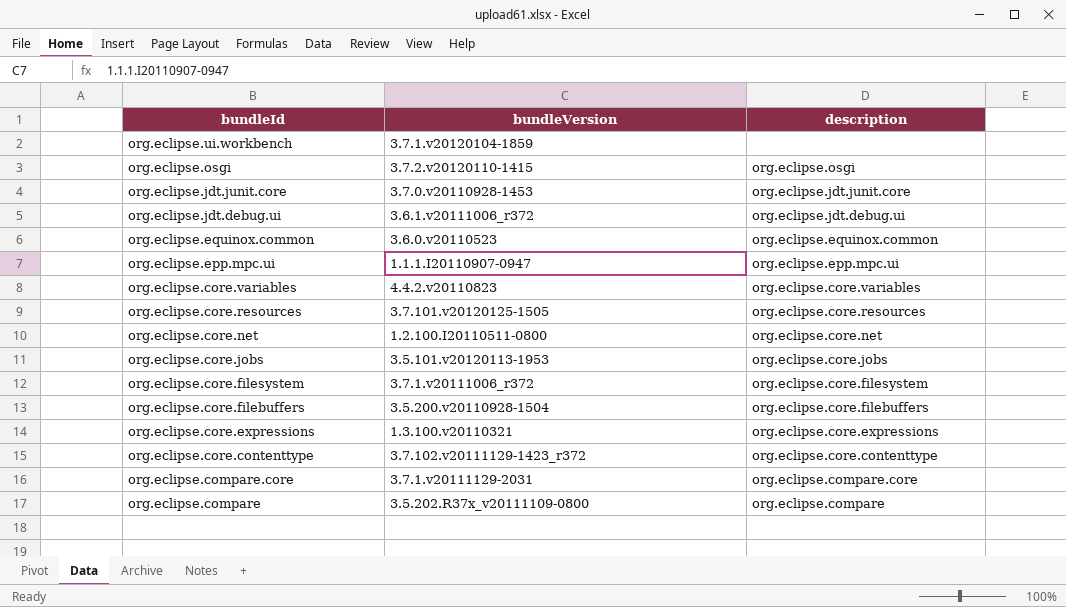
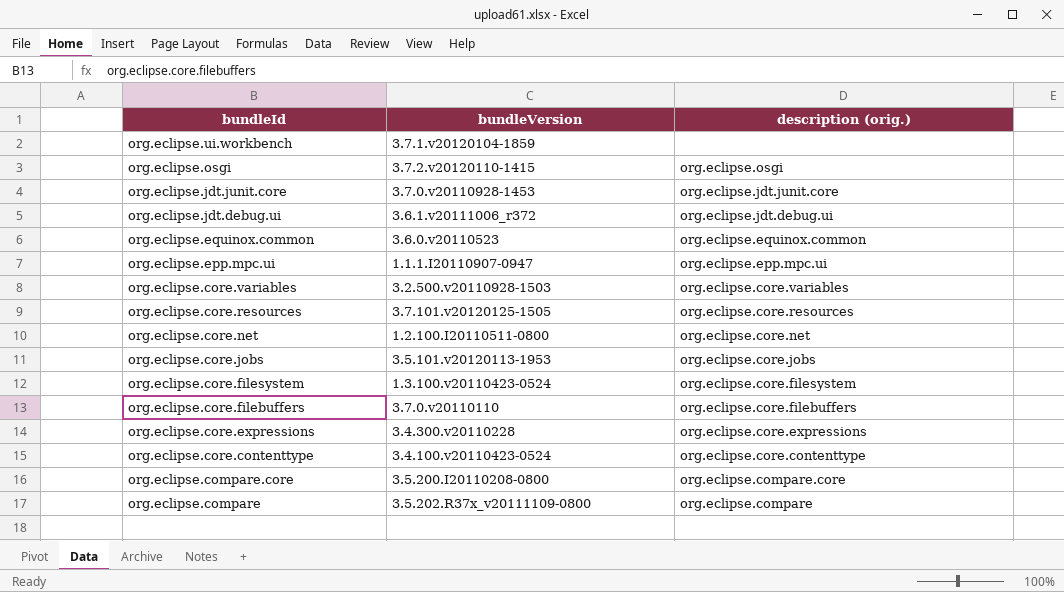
column name: description -> description (orig.)
org.eclipse.core.variables | bundleVersion: 4.4.2.v20110823 -> 3.2.500.v20110928-1503
org.eclipse.core.filesystem | bundleVersion: 3.7.1.v20111006_r372 -> 1.3.100.v20110423-0524
org.eclipse.core.filebuffers | bundleVersion: 3.5.200.v20110928-1504 -> 3.7.0.v20110110
org.eclipse.core.expressions | bundleVersion: 1.3.100.v20110321 -> 3.4.300.v20110228
org.eclipse.core.contenttype | bundleVersion: 3.7.102.v20111129-1423_r372 -> 3.4.100.v20110423-0524
org.eclipse.compare.core | bundleVersion: 3.7.1.v20111129-2031 -> 3.5.200.I20110208-0800

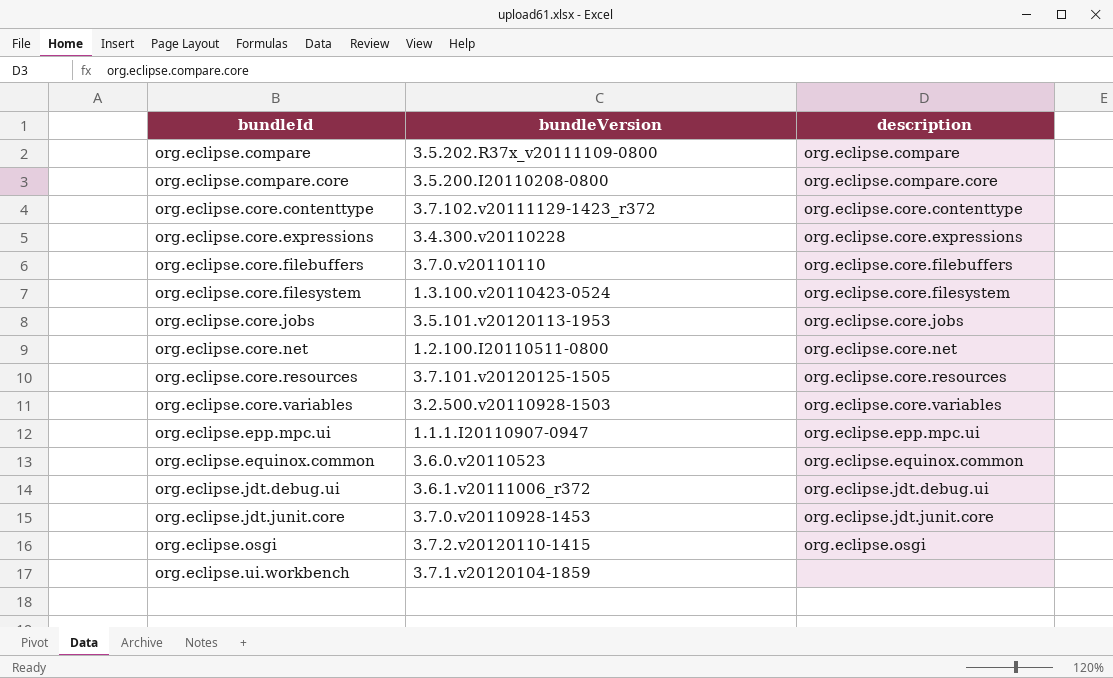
row order: bundleId descending -> bundleId ascending
column name: description (orig.) -> description
org.eclipse.core.contenttype | bundleVersion: 3.4.100.v20110423-0524 -> 3.7.102.v20111129-1423_r372

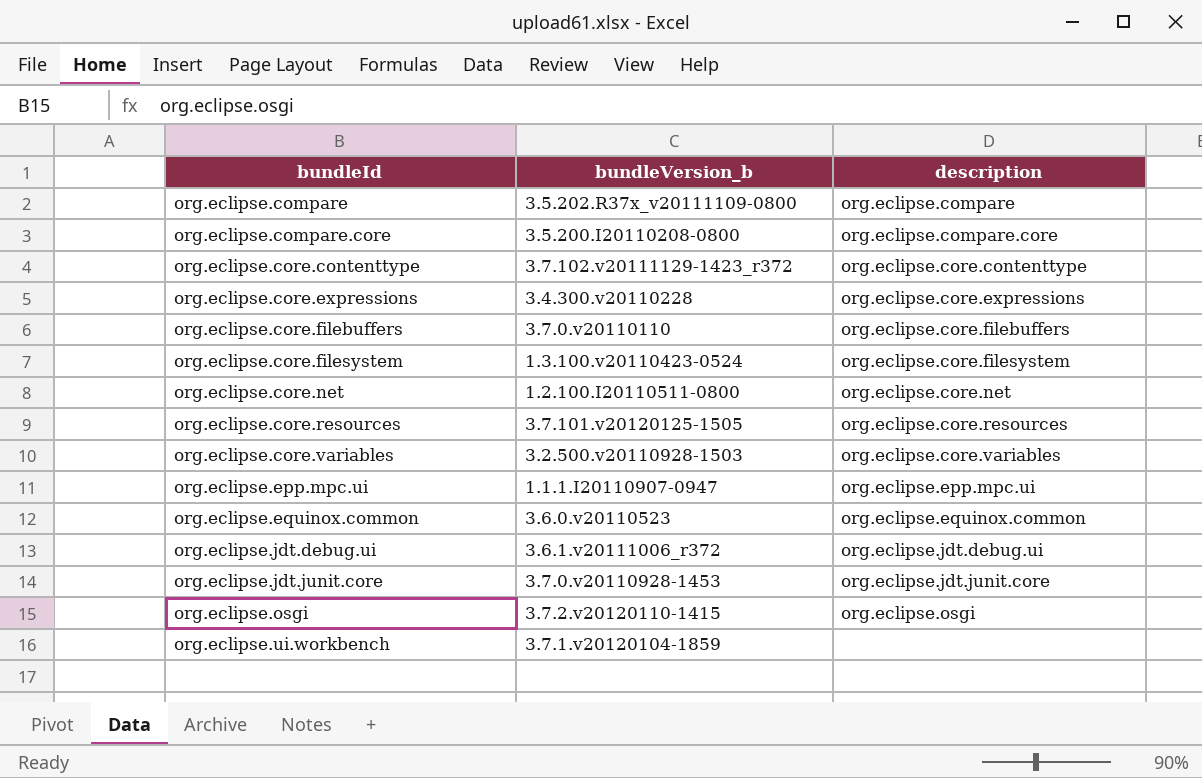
column name: bundleVersion -> bundleVersion_b
row org.eclipse.core.jobs: 3.5.101.v20120113-1953 | org.eclipse.core.jobs -> none

